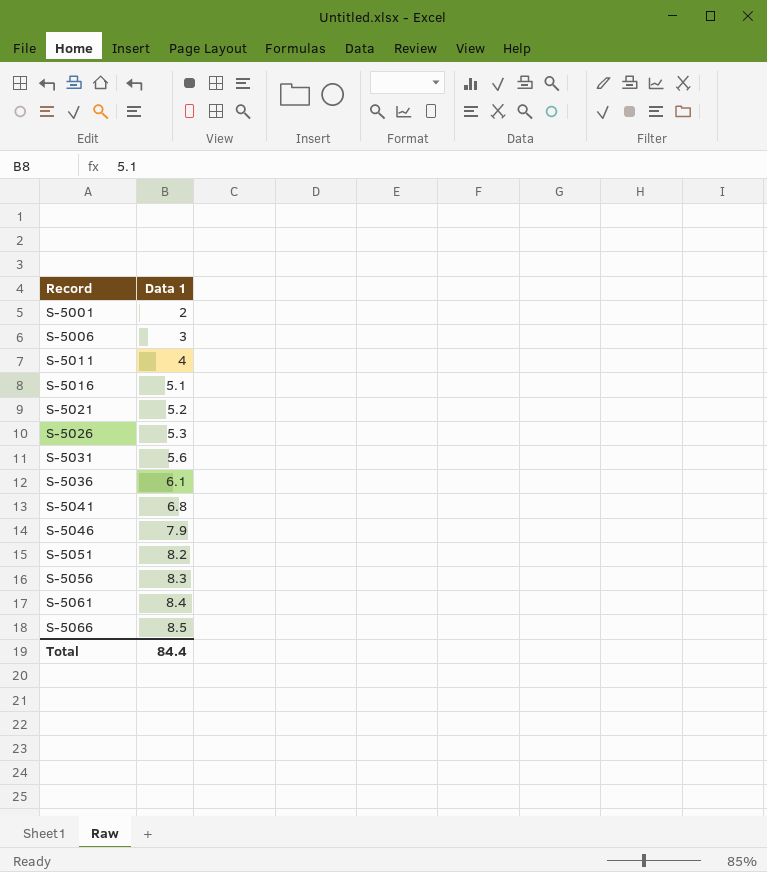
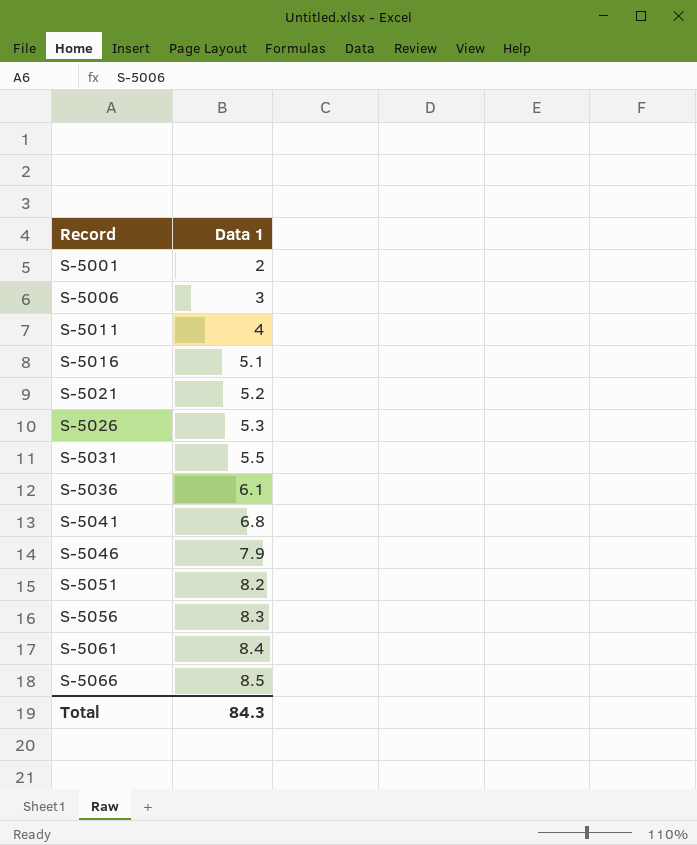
S-5031 | Data 1: 5.6 -> 5.5
Total | Data 1: 84.4 -> 84.3

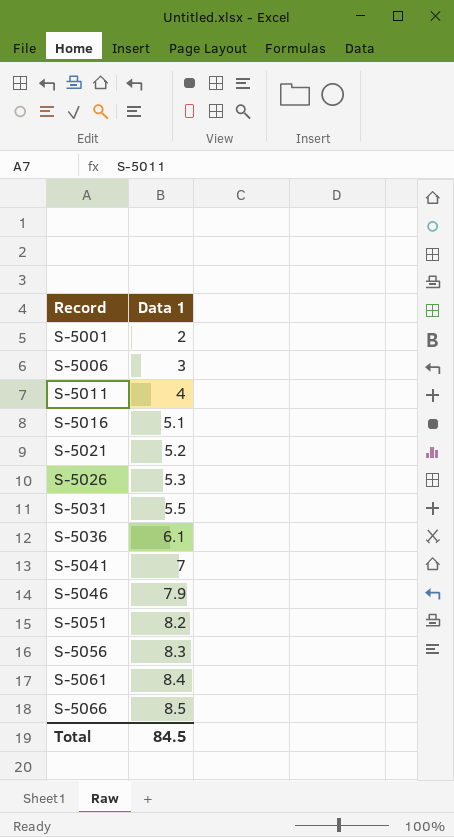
S-5041 | Data 1: 6.8 -> 7
Total | Data 1: 84.3 -> 84.5

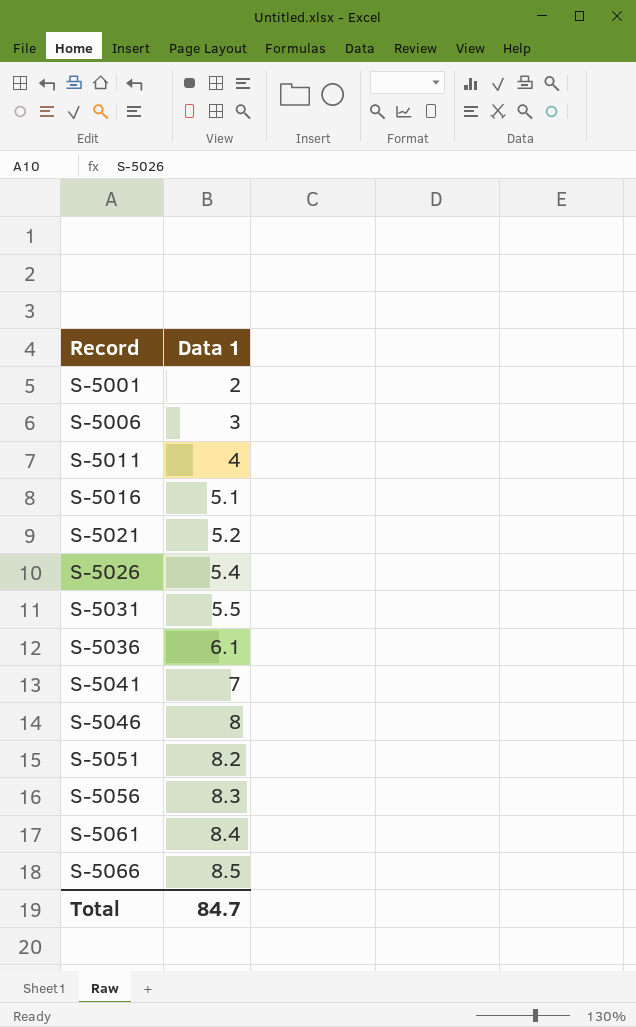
S-5026 | Data 1: 5.3 -> 5.4
S-5046 | Data 1: 7.9 -> 8
Total | Data 1: 84.5 -> 84.7

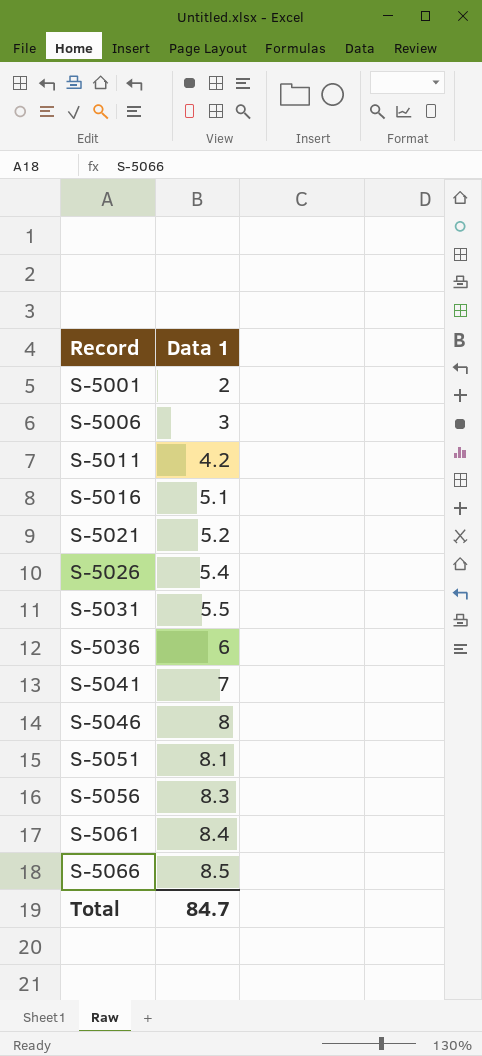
S-5011 | Data 1: 4 -> 4.2
S-5036 | Data 1: 6.1 -> 6
S-5051 | Data 1: 8.2 -> 8.1

